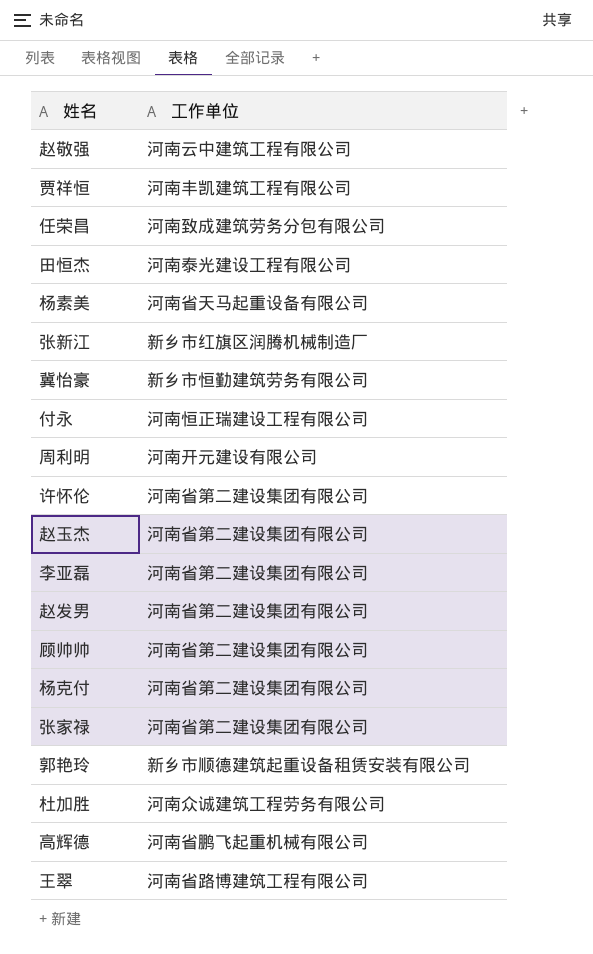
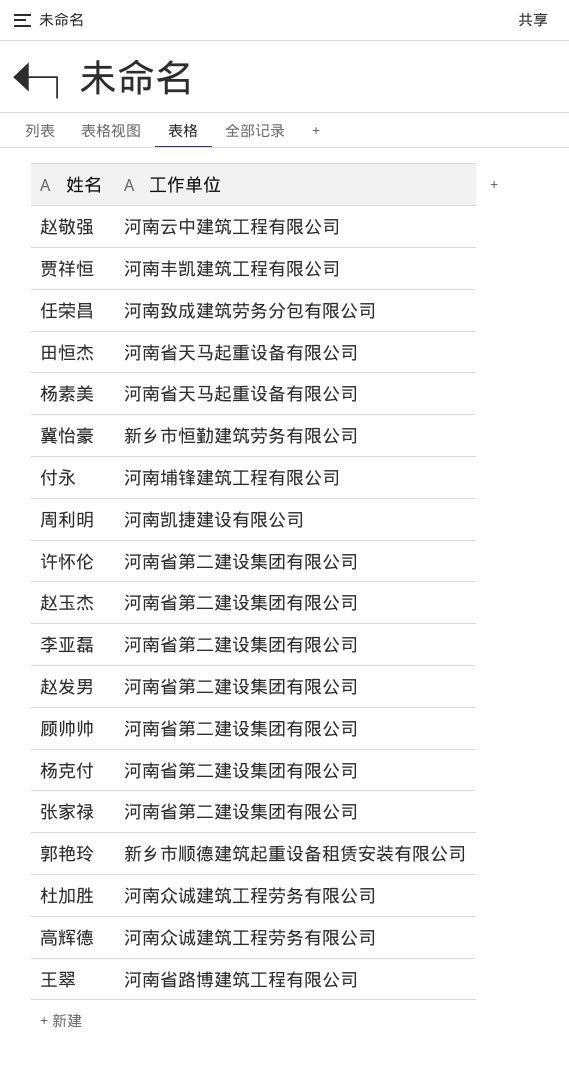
row 张新江: 新乡市红旗区润腾机械制造厂 -> none
田恒杰 | 工作单位: 河南泰光建设工程有限公司 -> 河南省天马起重设备有限公司
付永 | 工作单位: 河南恒正瑞建设工程有限公司 -> 河南埔锋建筑工程有限公司
周利明 | 工作单位: 河南开元建设有限公司 -> 河南凯捷建设有限公司
高辉德 | 工作单位: 河南省鹏飞起重机械有限公司 -> 河南众诚建筑工程劳务有限公司

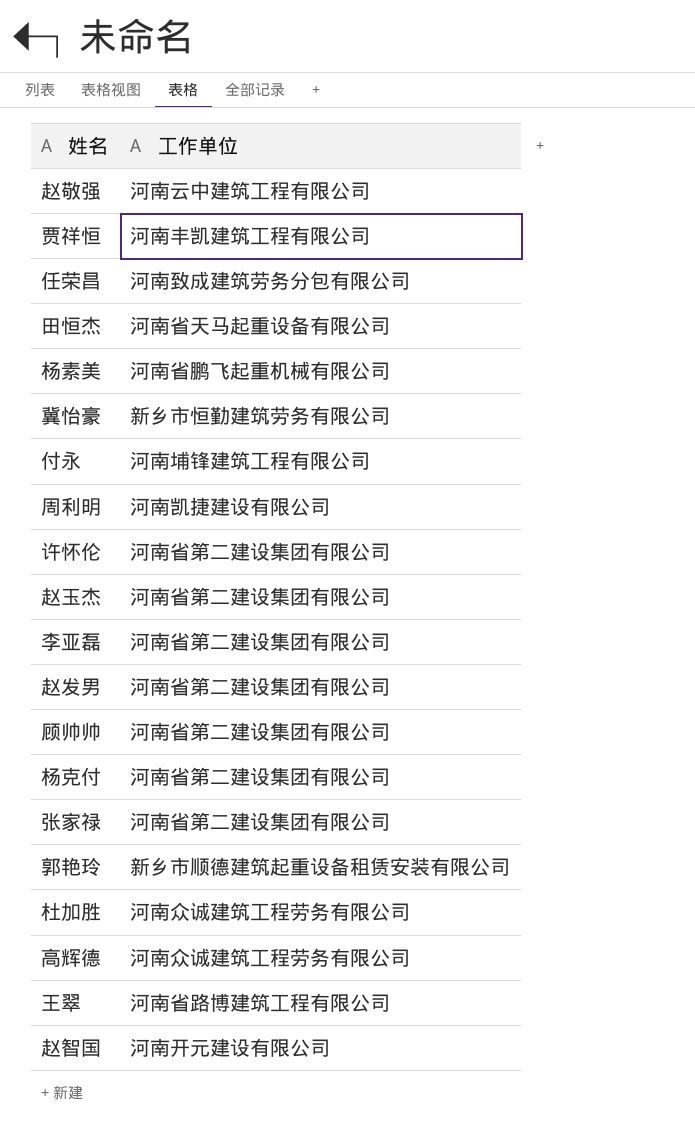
杨素美 | 工作单位: 河南省天马起重设备有限公司 -> 河南省鹏飞起重机械有限公司
row 赵智国: none -> 河南开元建设有限公司

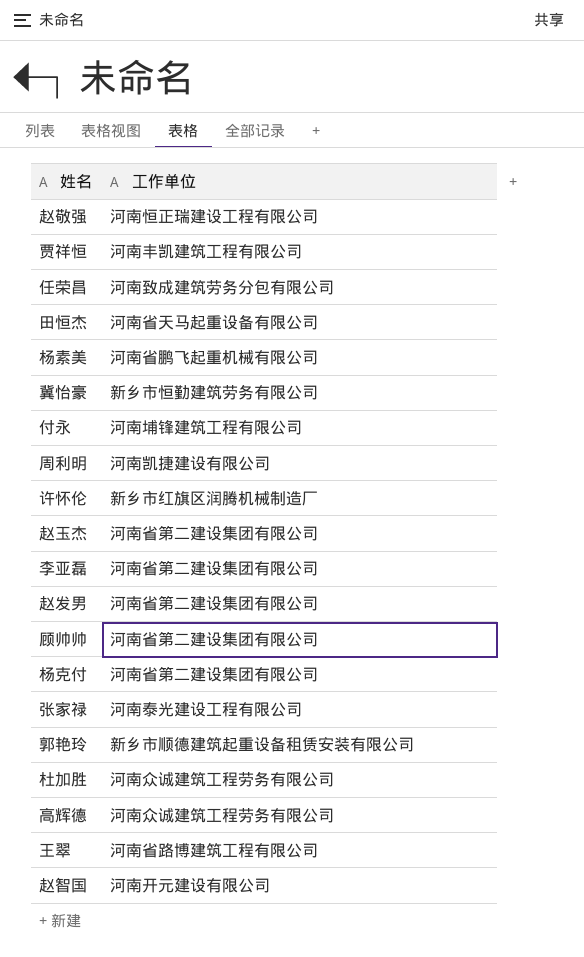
赵敬强 | 工作单位: 河南云中建筑工程有限公司 -> 河南恒正瑞建设工程有限公司
许怀伦 | 工作单位: 河南省第二建设集团有限公司 -> 新乡市红旗区润腾机械制造厂
张家禄 | 工作单位: 河南省第二建设集团有限公司 -> 河南泰光建设工程有限公司

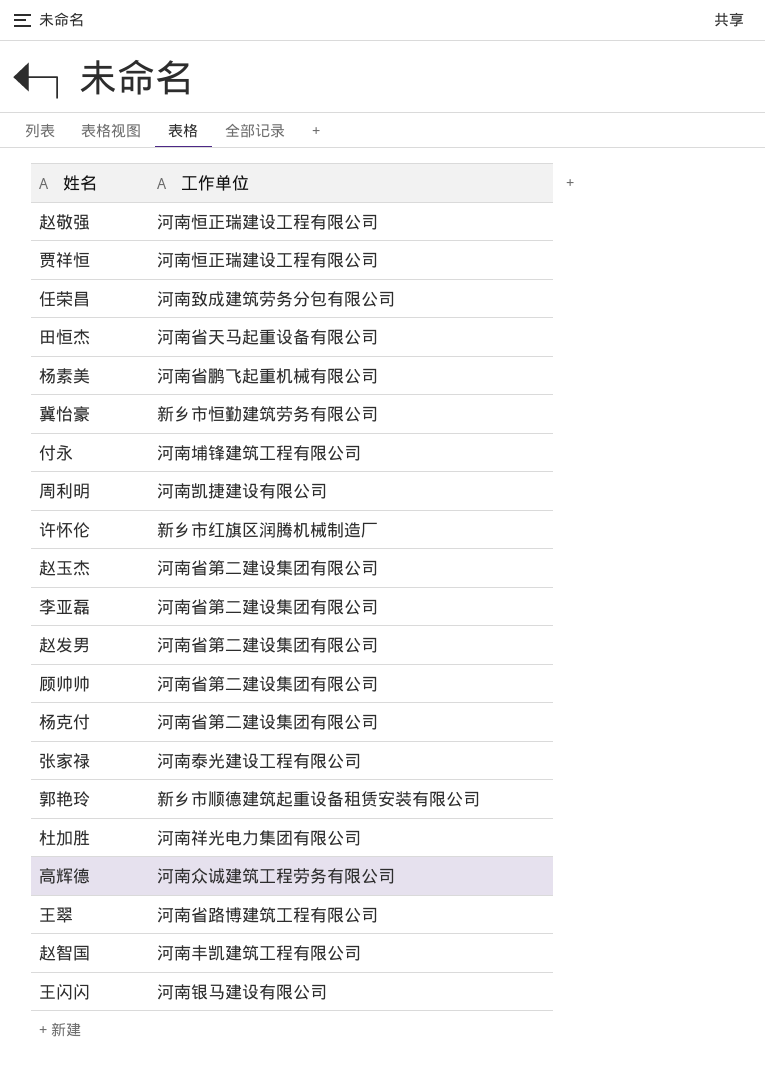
贾祥恒 | 工作单位: 河南丰凯建筑工程有限公司 -> 河南恒正瑞建设工程有限公司
杜加胜 | 工作单位: 河南众诚建筑工程劳务有限公司 -> 河南祥光电力集团有限公司
赵智国 | 工作单位: 河南开元建设有限公司 -> 河南丰凯建筑工程有限公司
row 王闪闪: none -> 河南银马建设有限公司

